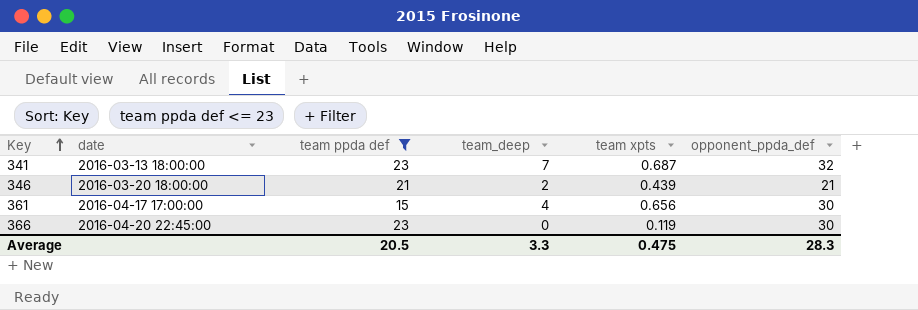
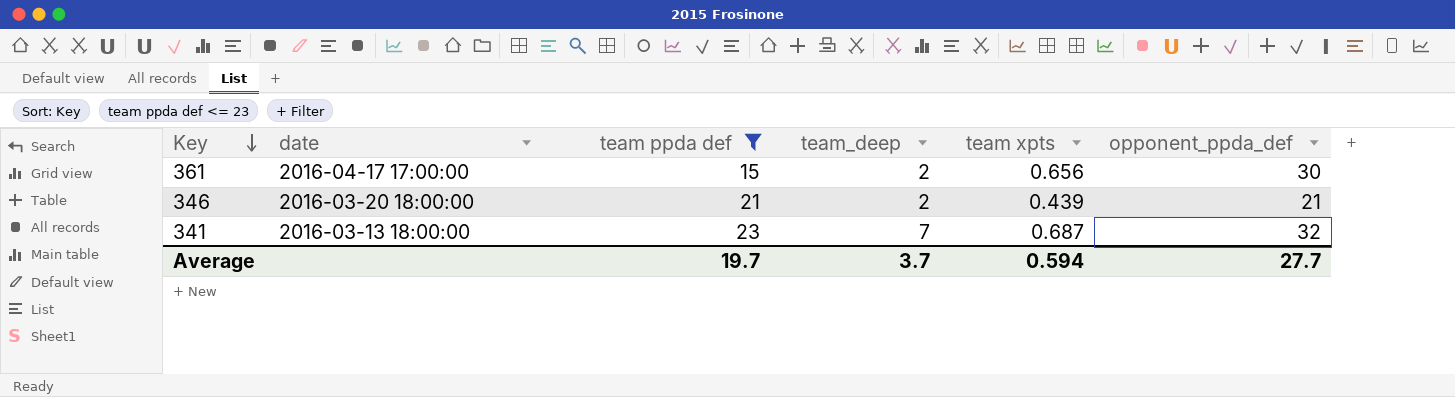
row order: Key ascending -> Key descending
row 366: 2016-04-20 22:45:00 | 23 | 0 | 0.119 | 30 -> none
361 | team_deep: 4 -> 2
Average | team ppda def: 20.5 -> 19.7
Average | team_deep: 3.3 -> 3.7
Average | team xpts: 0.475 -> 0.594
Average | opponent_ppda_def: 28.3 -> 27.7

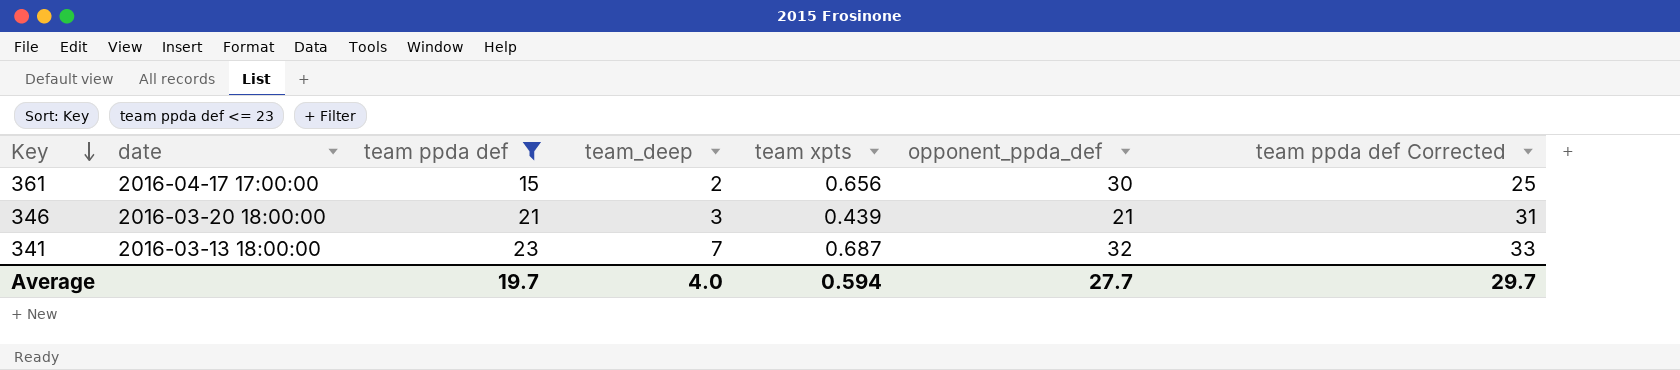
column team ppda def Corrected | formula: none -> [team ppda def] + 10
346 | team_deep: 2 -> 3
Average | team_deep: 3.7 -> 4.0

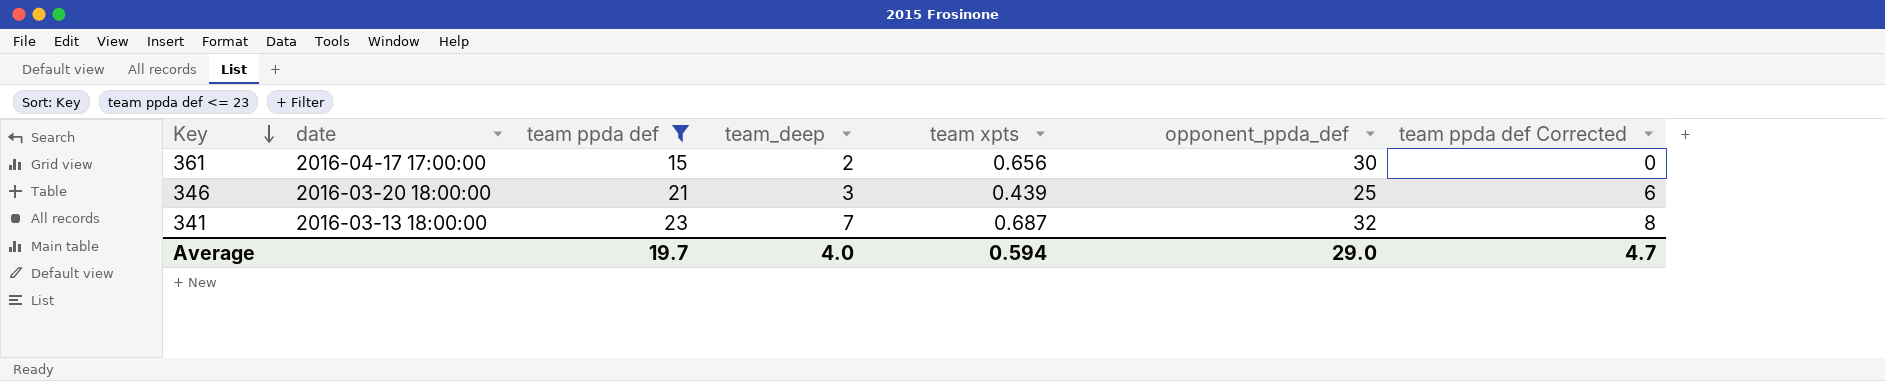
column team ppda def Corrected | formula: [team ppda def] + 10 -> [team ppda def] - 15
346 | opponent_ppda_def: 21 -> 25
Average | opponent_ppda_def: 27.7 -> 29.0
Average | team ppda def Corrected: 29.7 -> 4.7

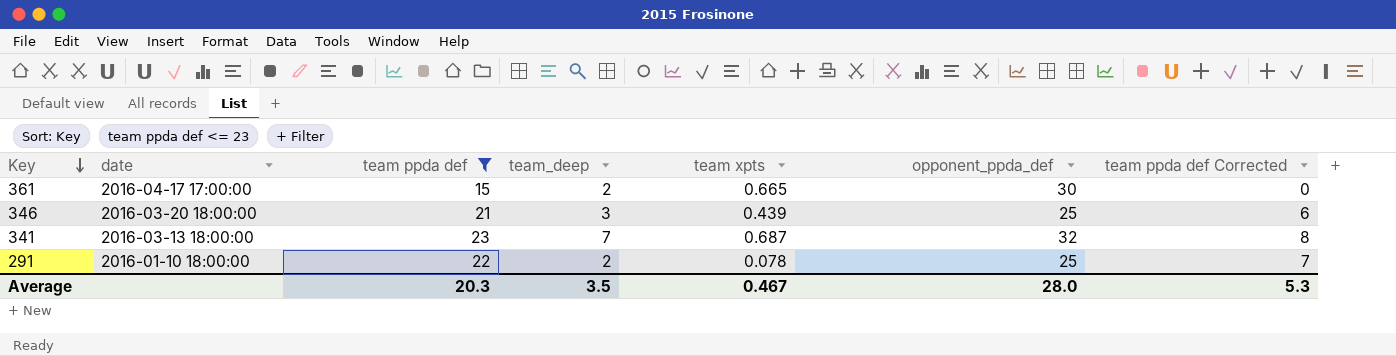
361 | team xpts: 0.656 -> 0.665
row 291: none -> 2016-01-10 18:00:00 | 22 | 2 | 0.078 | 25 | 7
Average | team ppda def: 19.7 -> 20.3
Average | team_deep: 4.0 -> 3.5
Average | team xpts: 0.594 -> 0.467
Average | opponent_ppda_def: 29.0 -> 28.0
Average | team ppda def Corrected: 4.7 -> 5.3

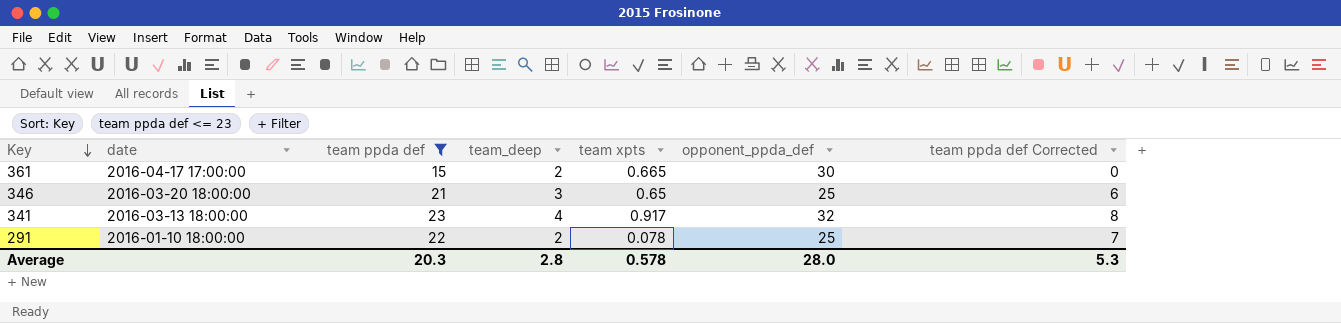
346 | team xpts: 0.439 -> 0.65
341 | team_deep: 7 -> 4
341 | team xpts: 0.687 -> 0.917
Average | team_deep: 3.5 -> 2.8
Average | team xpts: 0.467 -> 0.578

